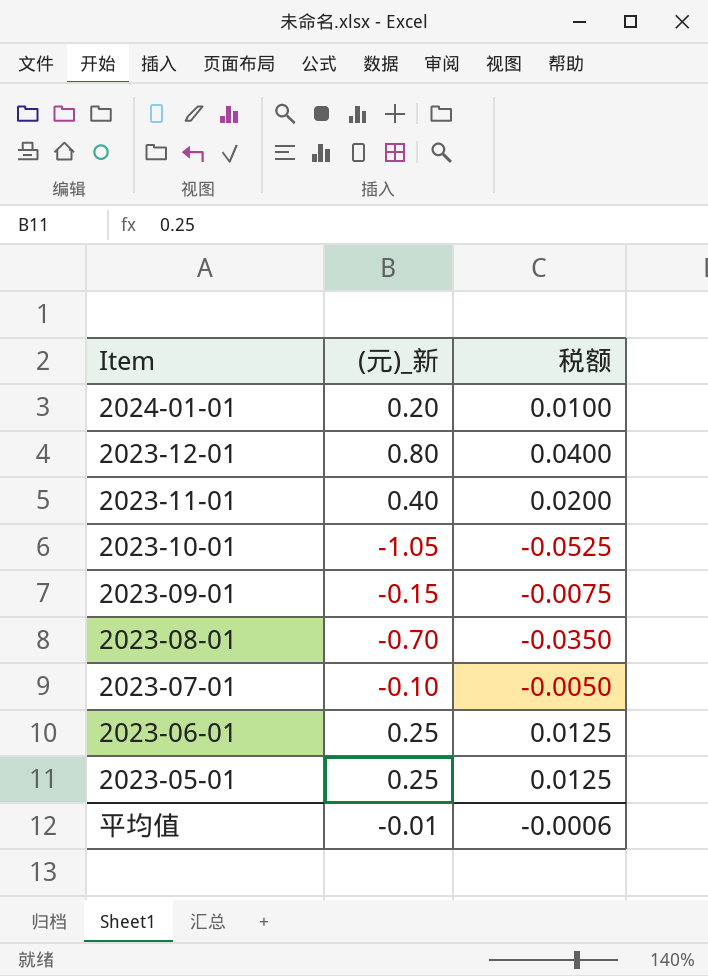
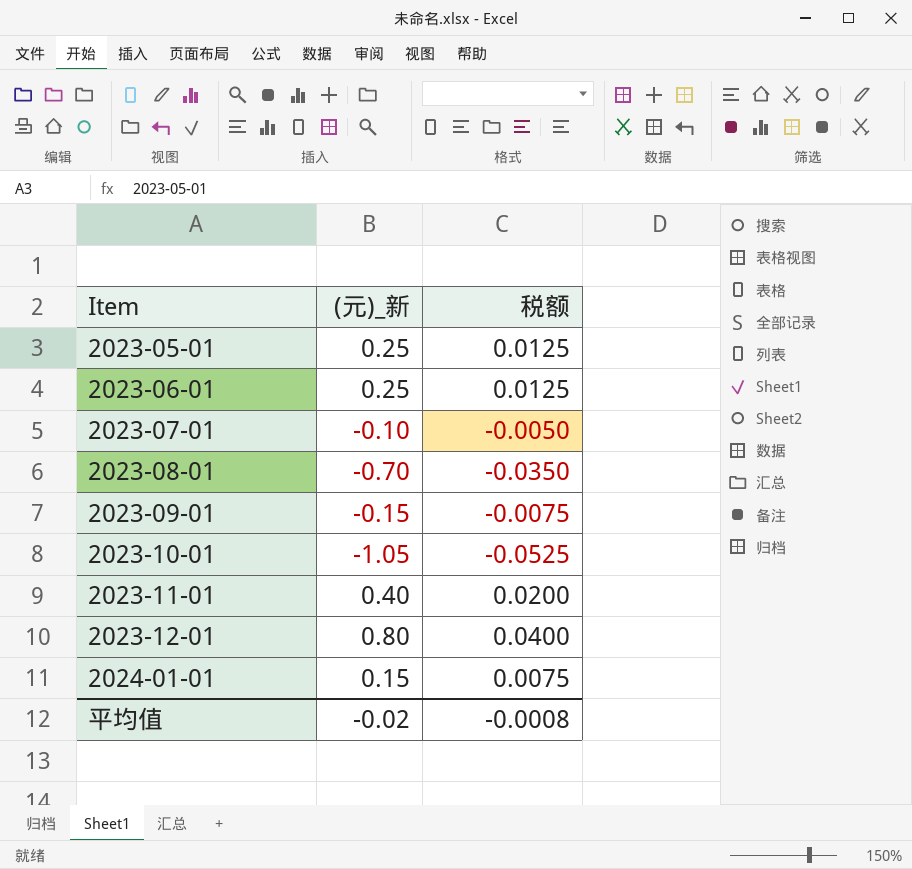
row order: Item descending -> Item ascending
2024-01-01 | (元)_新: 0.20 -> 0.15
2024-01-01 | 税额: 0.0100 -> 0.0075
平均值 | (元)_新: -0.01 -> -0.02
平均值 | 税额: -0.0006 -> -0.0008

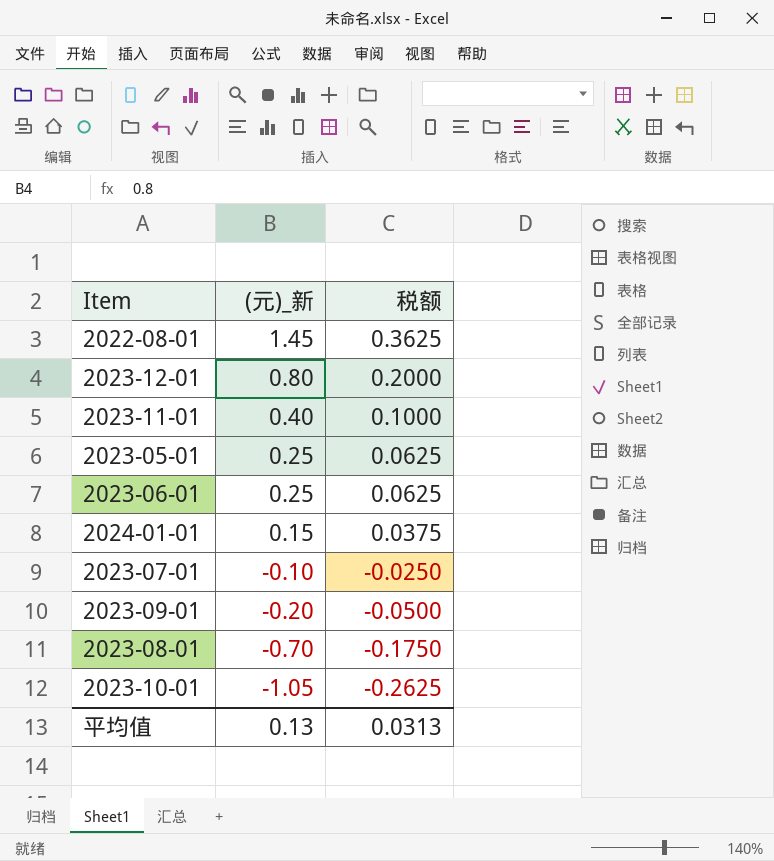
row order: Item ascending -> (元)_新 descending
column 税额 | formula: [(元)_新] * 0.05 -> [(元)_新] * 0.25
row 2022-08-01: none -> 1.45 | 0.3625
2023-09-01 | (元)_新: -0.15 -> -0.20
平均值 | (元)_新: -0.02 -> 0.13
平均值 | 税额: -0.0008 -> 0.0313

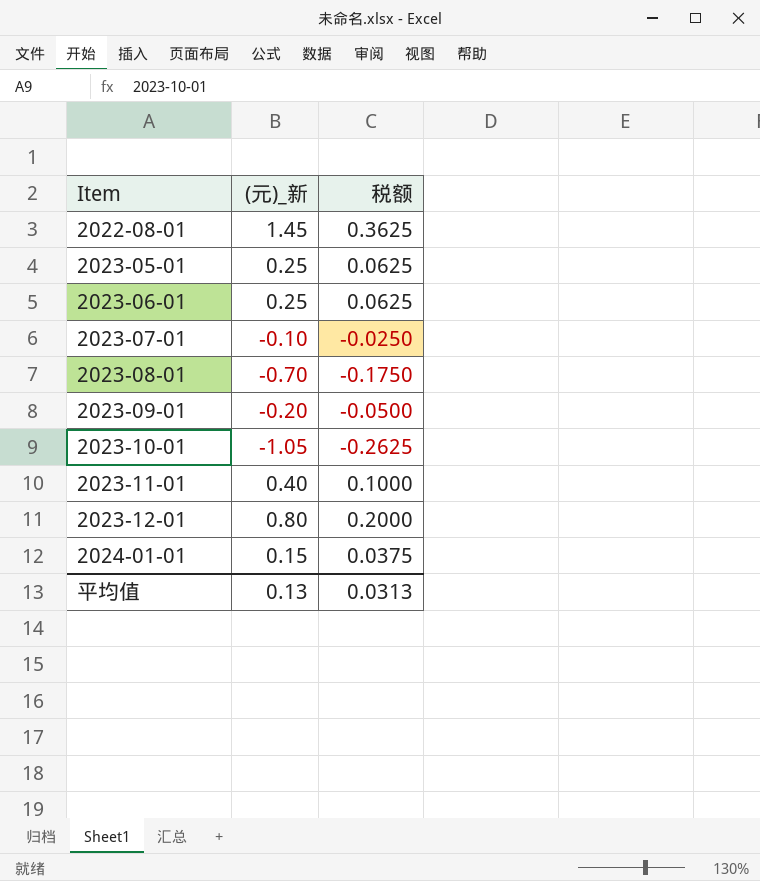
row order: (元)_新 descending -> Item ascending

